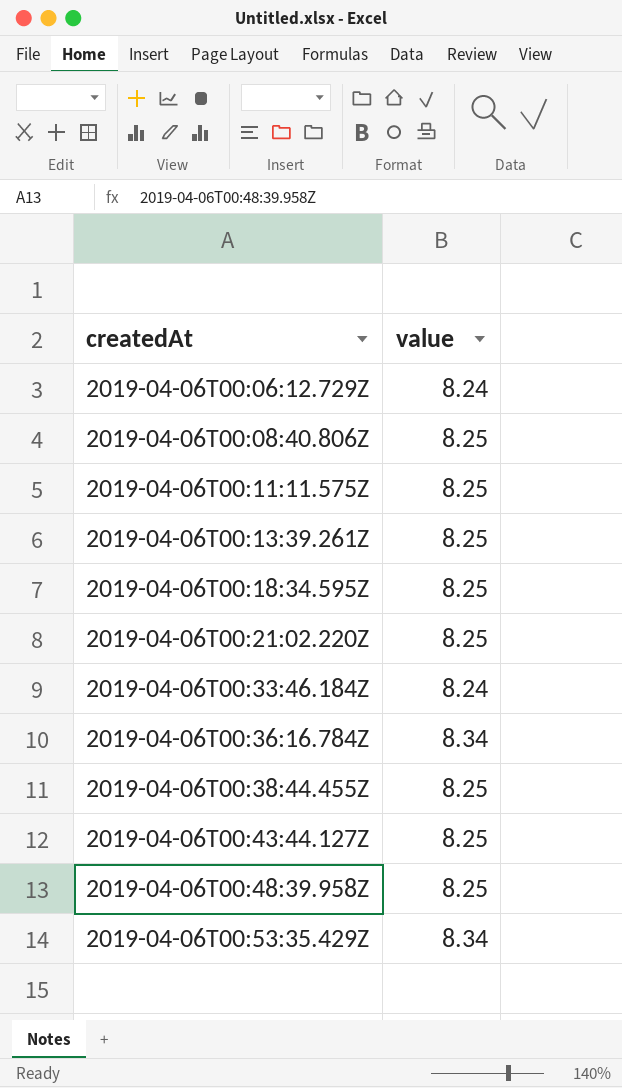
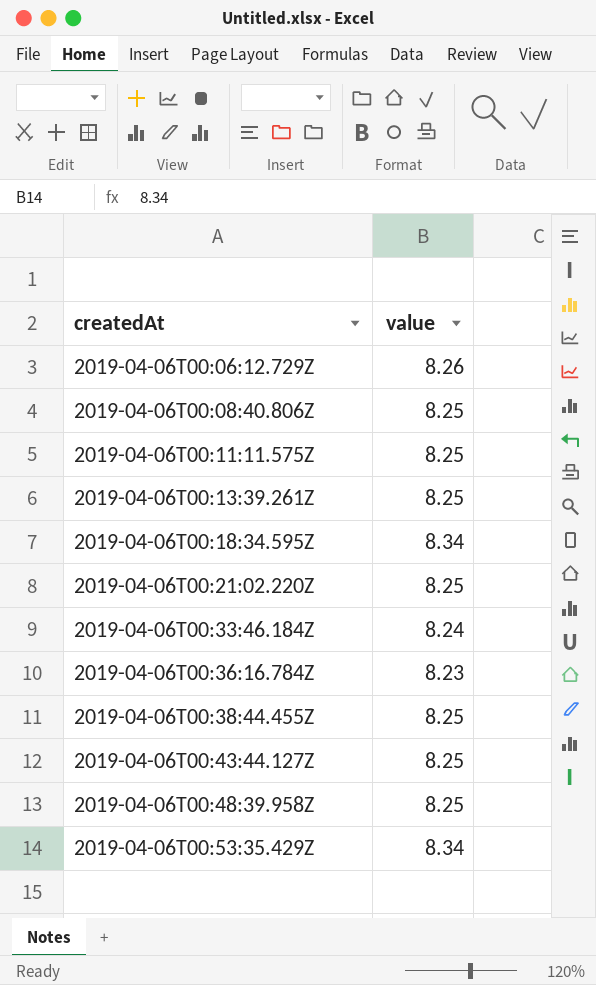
2019-04-06T00:06:12.729Z | value: 8.24 -> 8.26
2019-04-06T00:18:34.595Z | value: 8.25 -> 8.34
2019-04-06T00:36:16.784Z | value: 8.34 -> 8.23

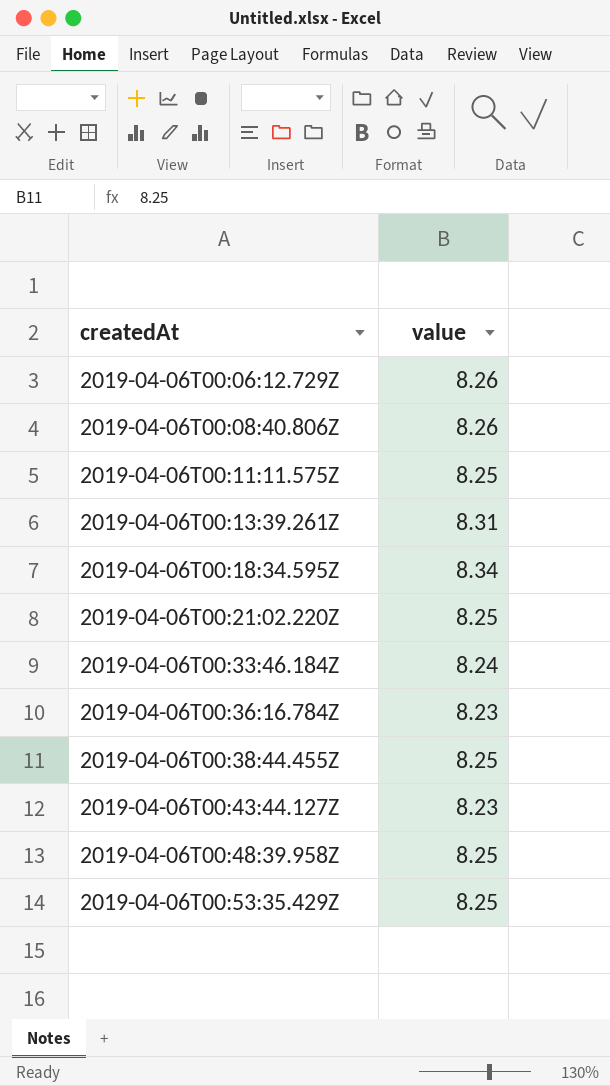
2019-04-06T00:08:40.806Z | value: 8.25 -> 8.26
2019-04-06T00:13:39.261Z | value: 8.25 -> 8.31
2019-04-06T00:43:44.127Z | value: 8.25 -> 8.23
2019-04-06T00:53:35.429Z | value: 8.34 -> 8.25

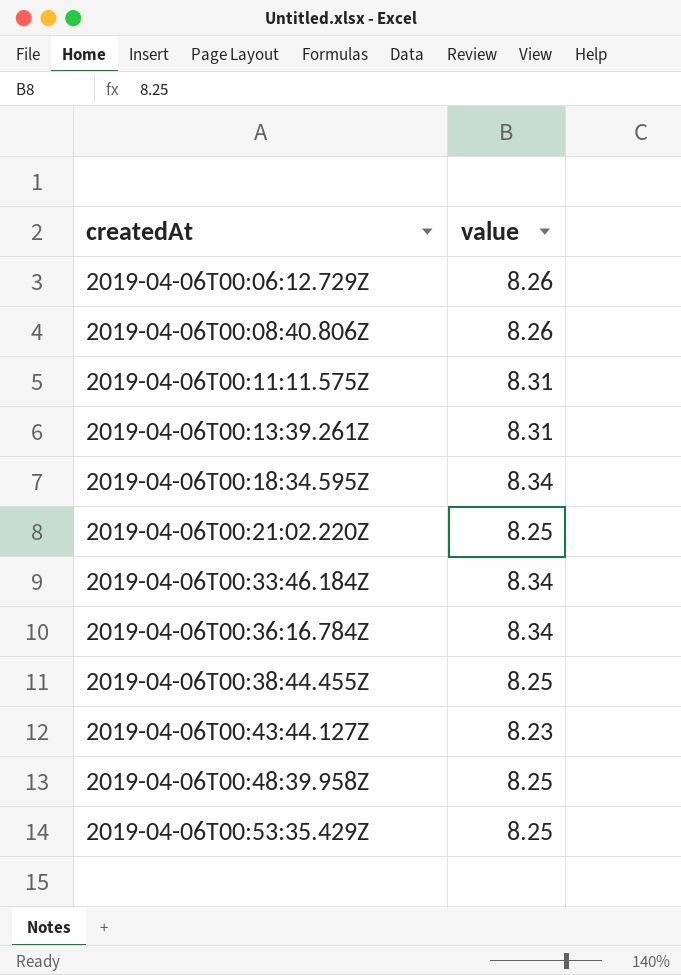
2019-04-06T00:11:11.575Z | value: 8.25 -> 8.31
2019-04-06T00:33:46.184Z | value: 8.24 -> 8.34
2019-04-06T00:36:16.784Z | value: 8.23 -> 8.34

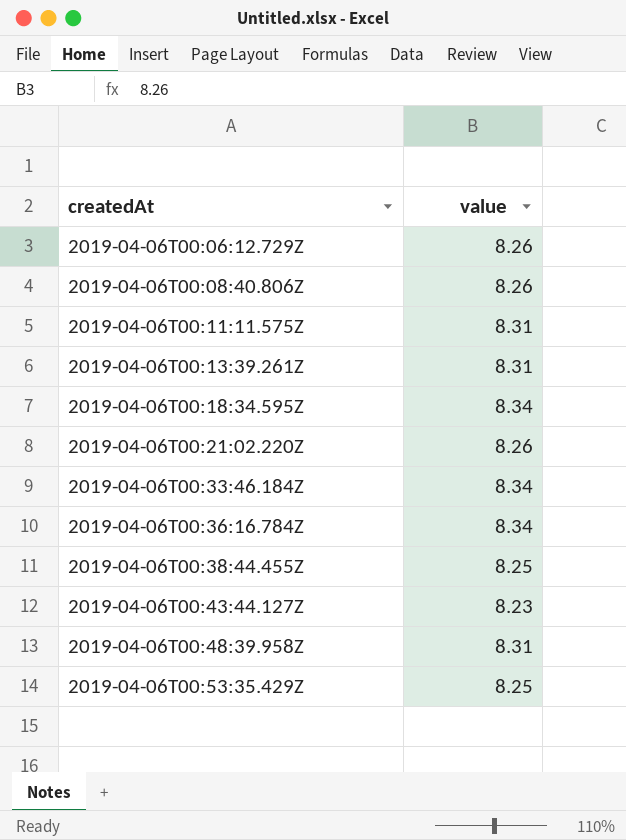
2019-04-06T00:21:02.220Z | value: 8.25 -> 8.26
2019-04-06T00:48:39.958Z | value: 8.25 -> 8.31

